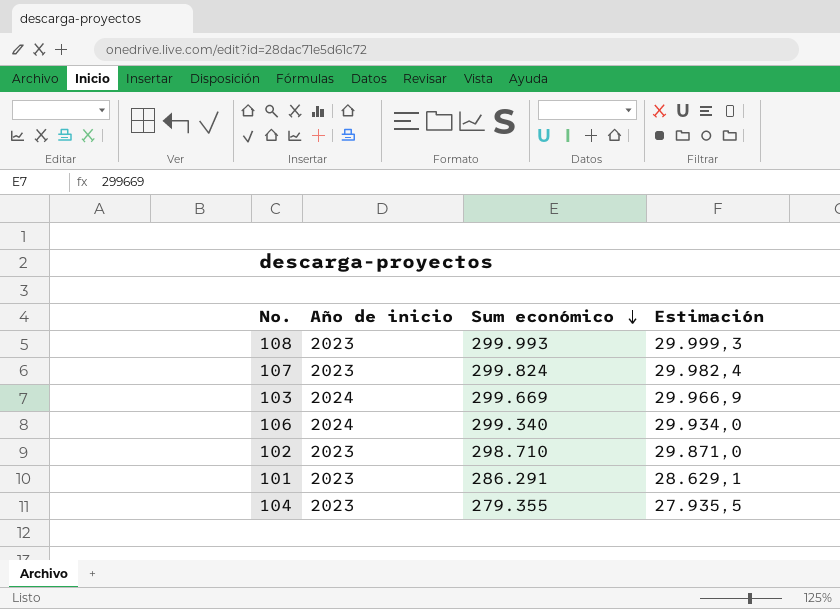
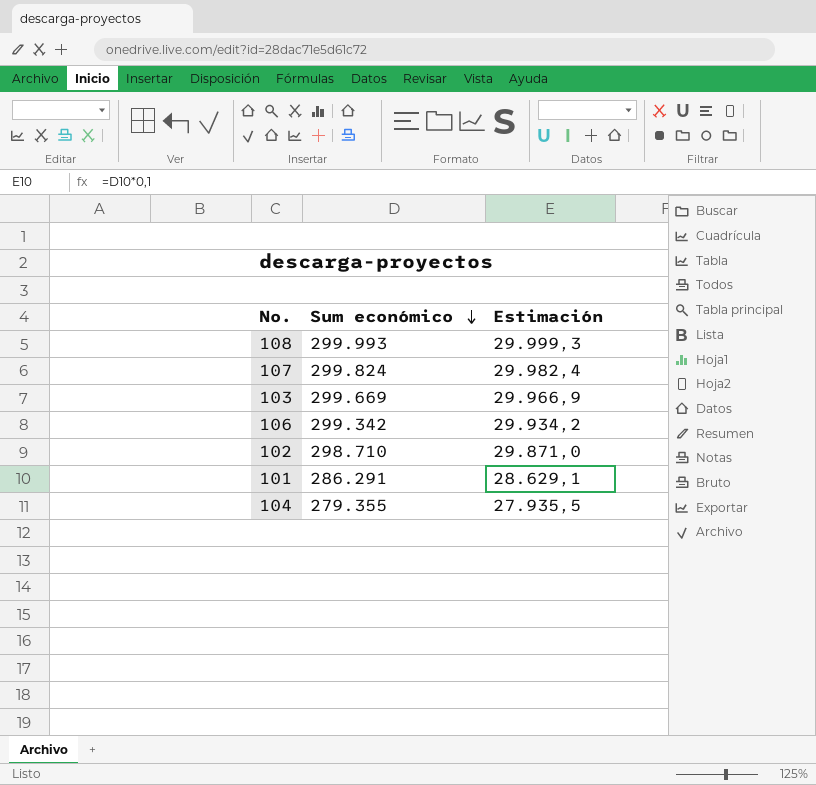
column Año de inicio | position: 2 -> none
106 | Sum económico: 299.340 -> 299.342
106 | Estimación: 29.934,0 -> 29.934,2

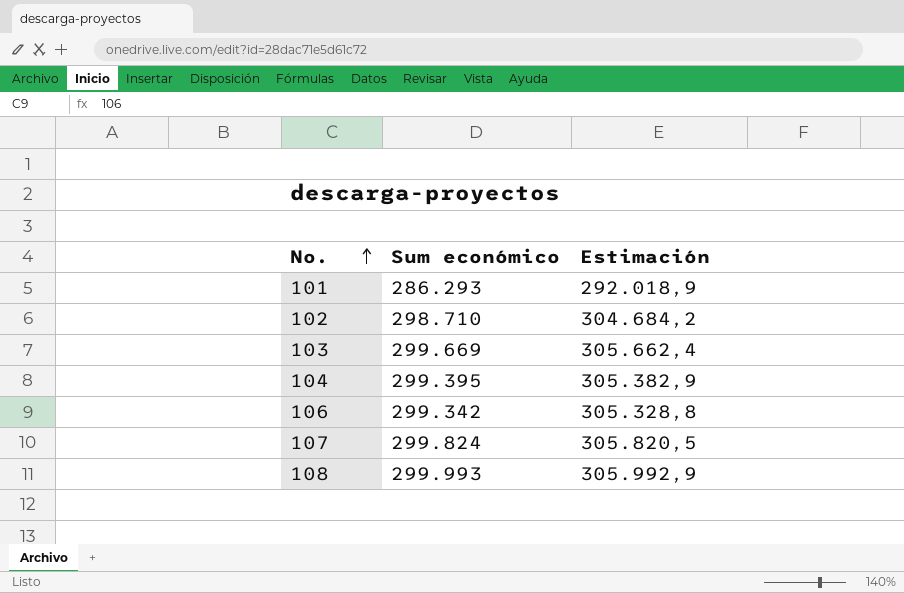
row order: Sum económico descending -> No. ascending
column Estimación | formula: [Sum económico] * 0,1 -> [Sum económico] * 1,02
101 | Sum económico: 286.291 -> 286.293
104 | Sum económico: 279.355 -> 299.395

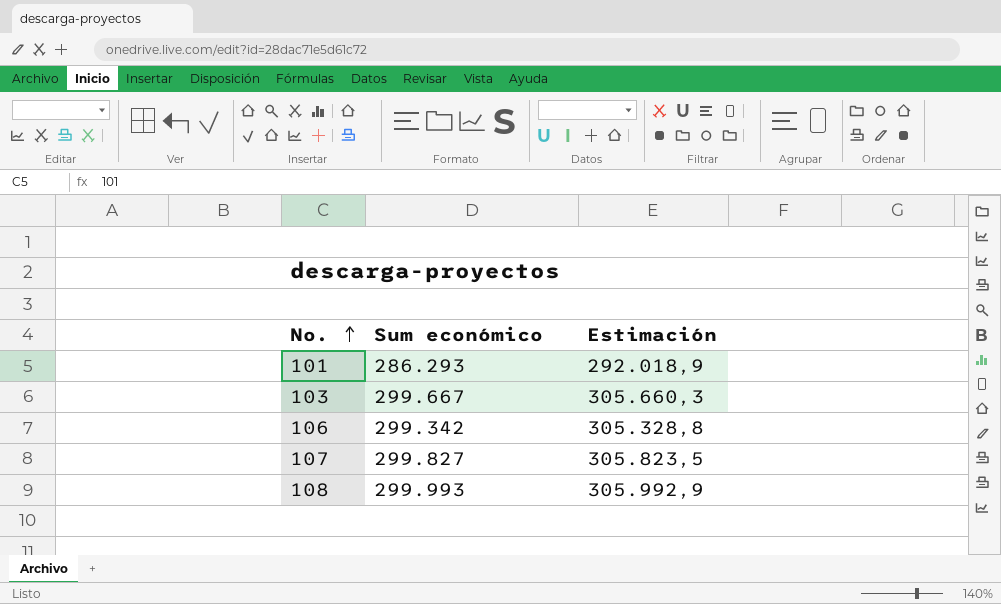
row 102: 298.710 | 304.684,2 -> none
row 104: 299.395 | 305.382,9 -> none
103 | Sum económico: 299.669 -> 299.667
103 | Estimación: 305.662,4 -> 305.660,3
107 | Sum económico: 299.824 -> 299.827
107 | Estimación: 305.820,5 -> 305.823,5

